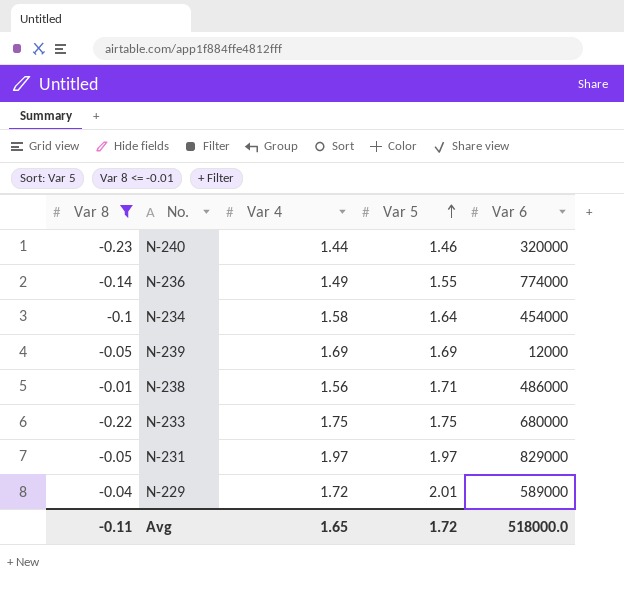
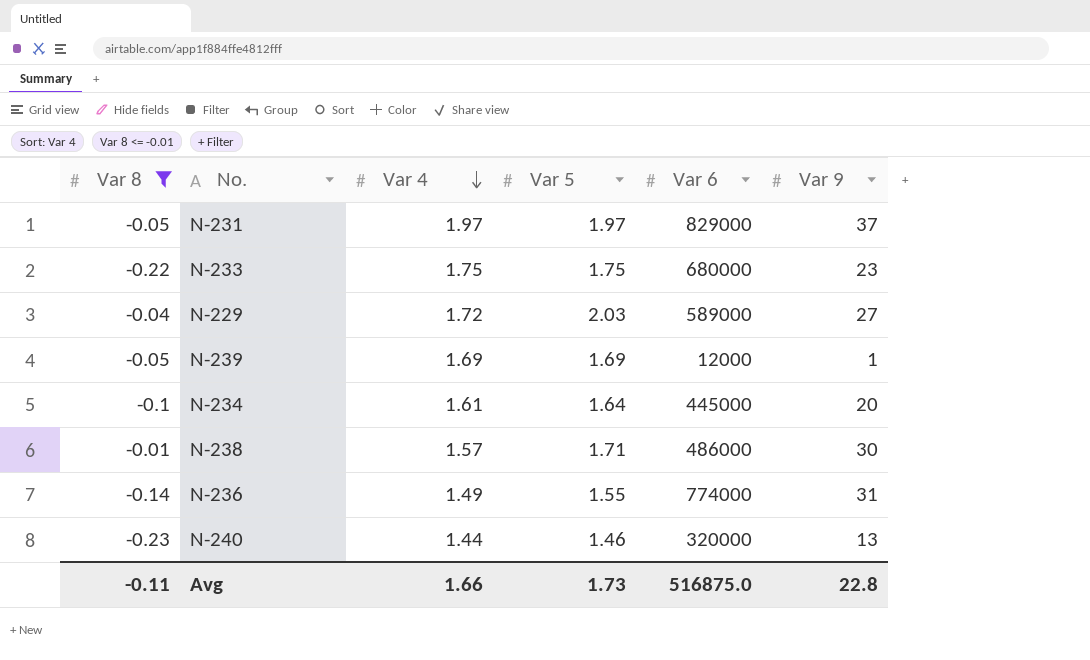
row order: Var 5 ascending -> Var 4 descending
column Var 9 | position: none -> 6
N-229 | Var 5: 2.01 -> 2.03
N-234 | Var 4: 1.58 -> 1.61
N-234 | Var 6: 454000 -> 445000
N-238 | Var 4: 1.56 -> 1.57
Avg | Var 4: 1.65 -> 1.66
Avg | Var 5: 1.72 -> 1.73
Avg | Var 6: 518000.0 -> 516875.0

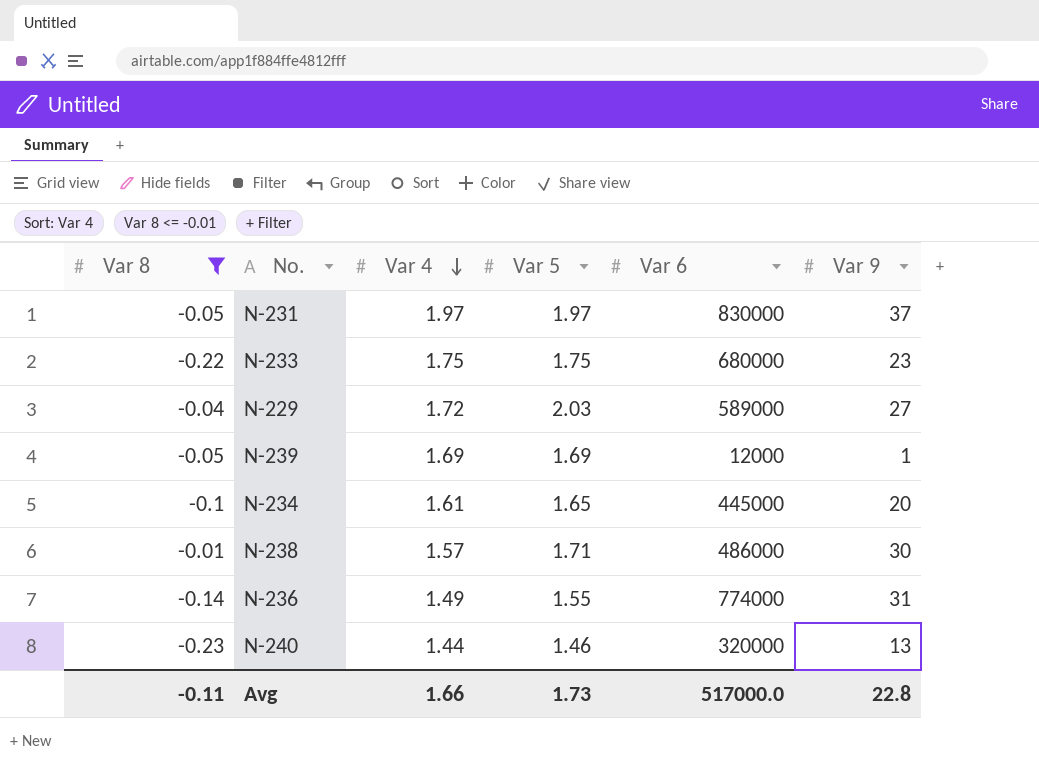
N-231 | Var 6: 829000 -> 830000
N-234 | Var 5: 1.64 -> 1.65
Avg | Var 6: 516875.0 -> 517000.0

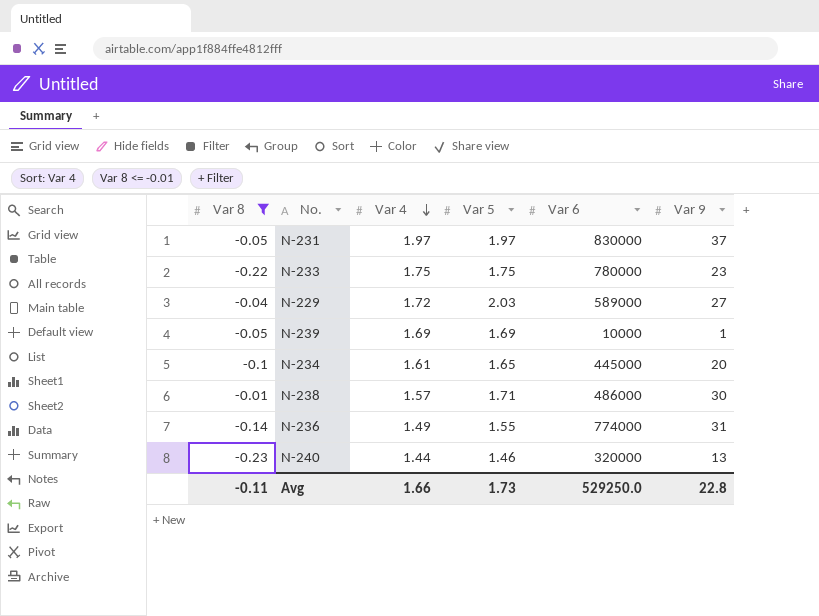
N-233 | Var 6: 680000 -> 780000
N-239 | Var 6: 12000 -> 10000
Avg | Var 6: 517000.0 -> 529250.0

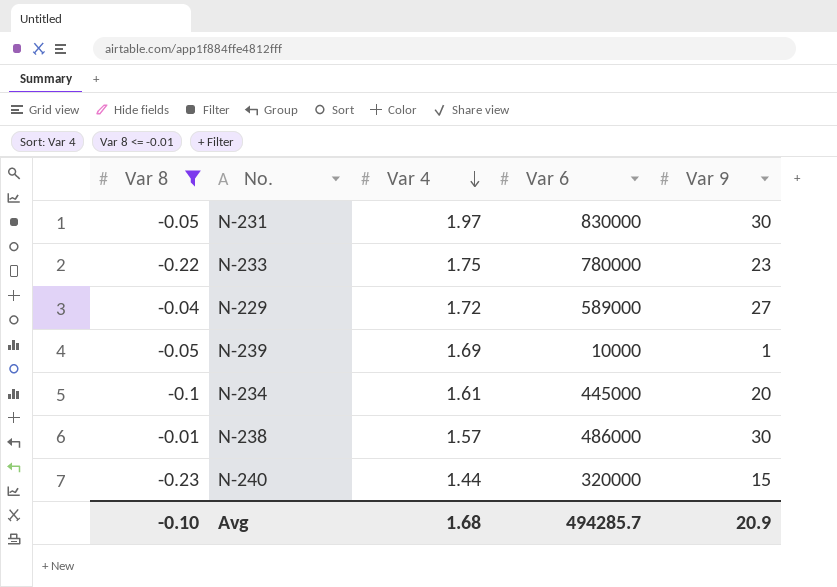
column Var 5 | position: 4 -> none
row N-236: -0.14 | 1.49 | 1.55 | 774000 | 31 -> none
N-231 | Var 9: 37 -> 30
N-240 | Var 9: 13 -> 15
Avg | Var 8: -0.11 -> -0.10
Avg | Var 4: 1.66 -> 1.68
Avg | Var 6: 529250.0 -> 494285.7
Avg | Var 9: 22.8 -> 20.9

